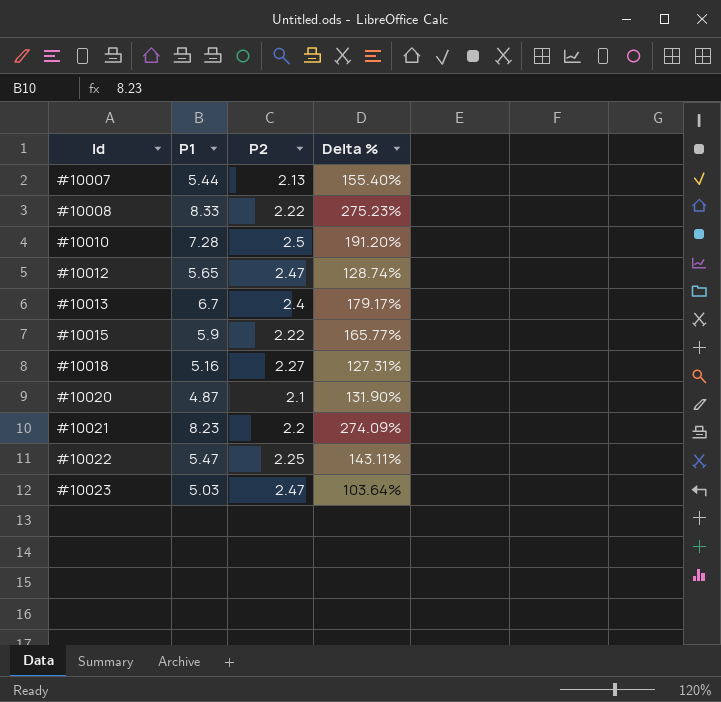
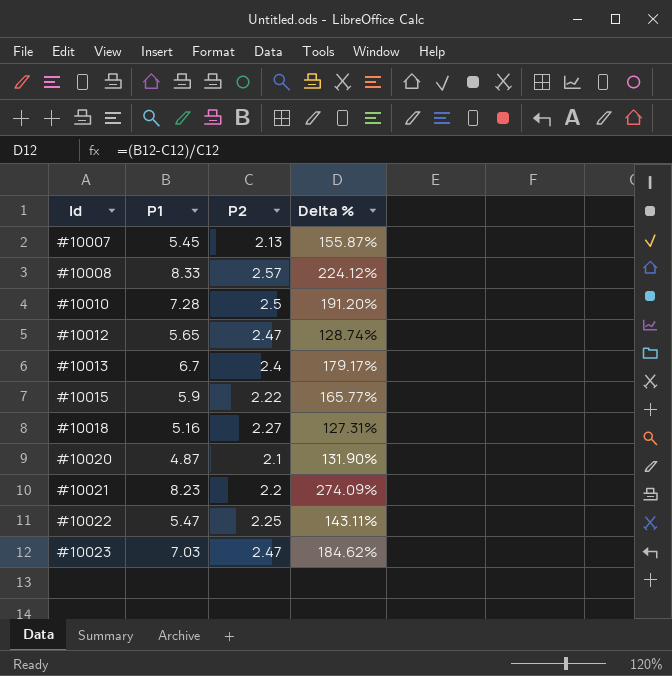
#10007 | P1: 5.44 -> 5.45
#10007 | Delta %: 155.40% -> 155.87%
#10008 | P2: 2.22 -> 2.57
#10008 | Delta %: 275.23% -> 224.12%
#10023 | P1: 5.03 -> 7.03
#10023 | Delta %: 103.64% -> 184.62%

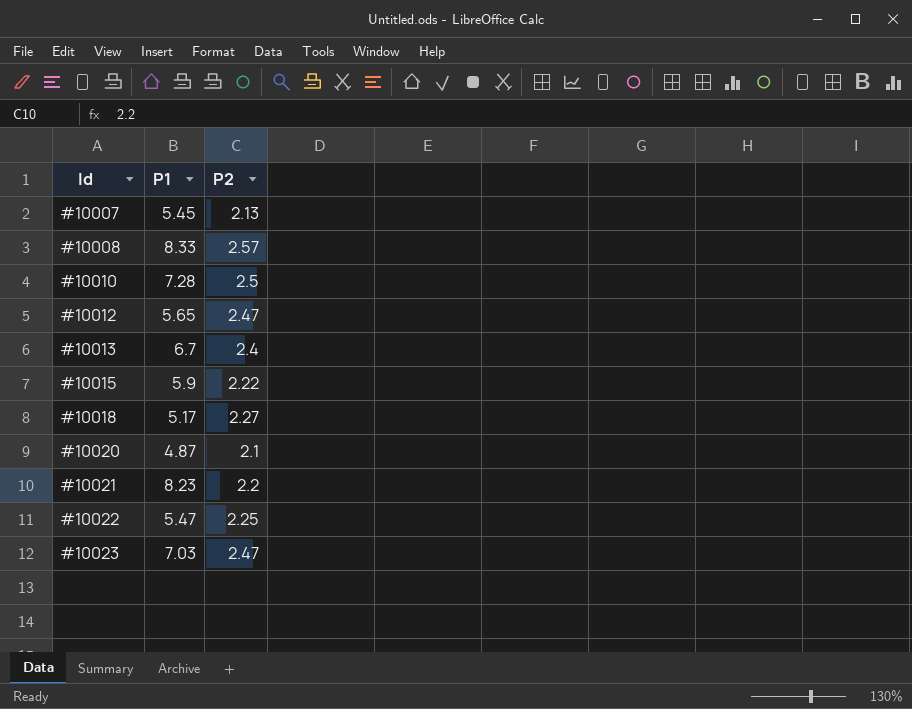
column Delta % | formula: ([P1] - [P2]) / [P2] -> none
#10018 | P1: 5.16 -> 5.17

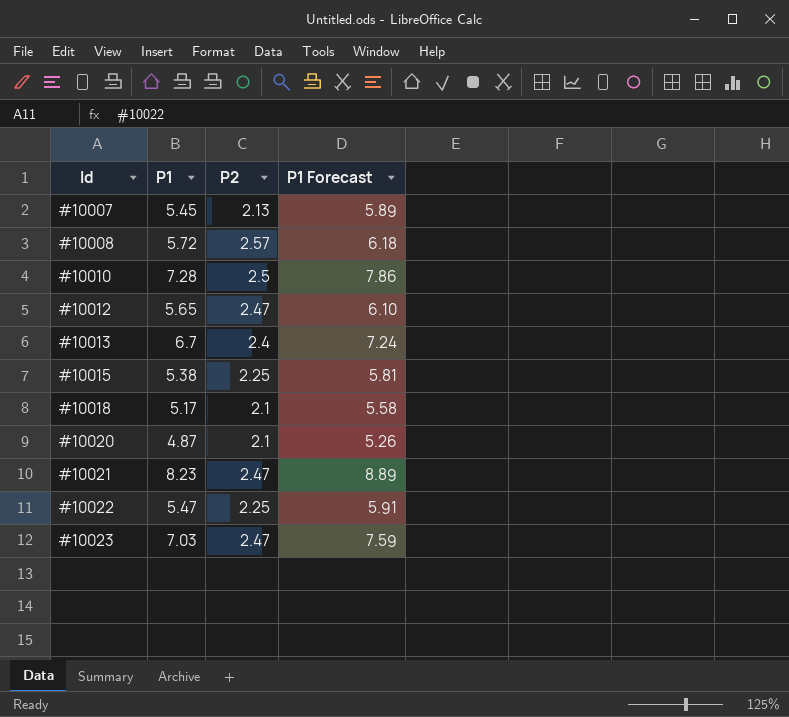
column P1 Forecast | formula: none -> [P1] * 1.08
#10008 | P1: 8.33 -> 5.72
#10015 | P1: 5.9 -> 5.38
#10015 | P2: 2.22 -> 2.25
#10018 | P2: 2.27 -> 2.1
#10021 | P2: 2.2 -> 2.47

